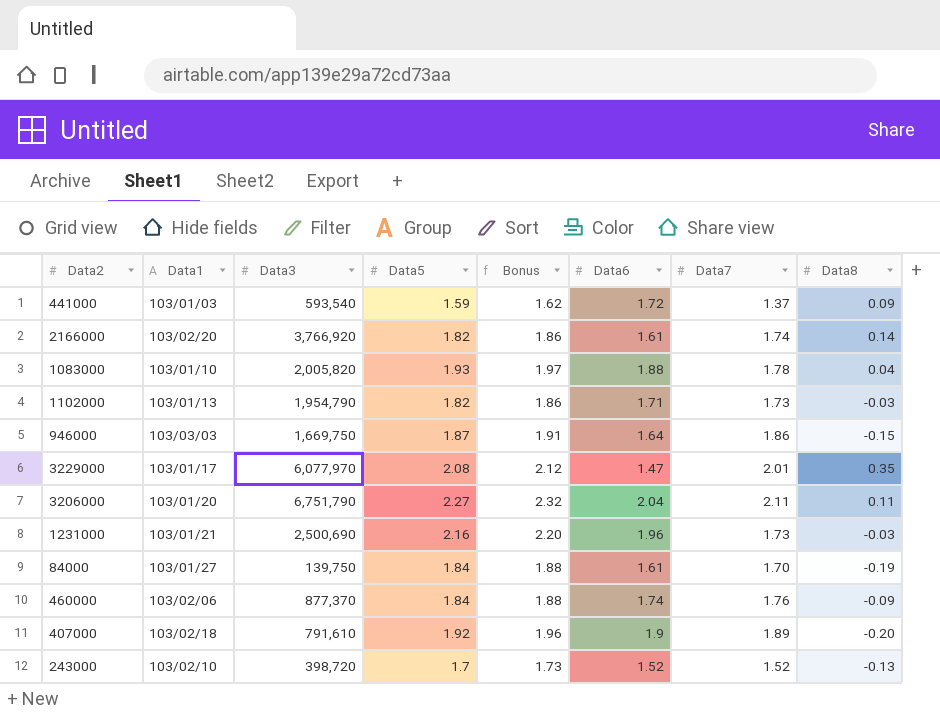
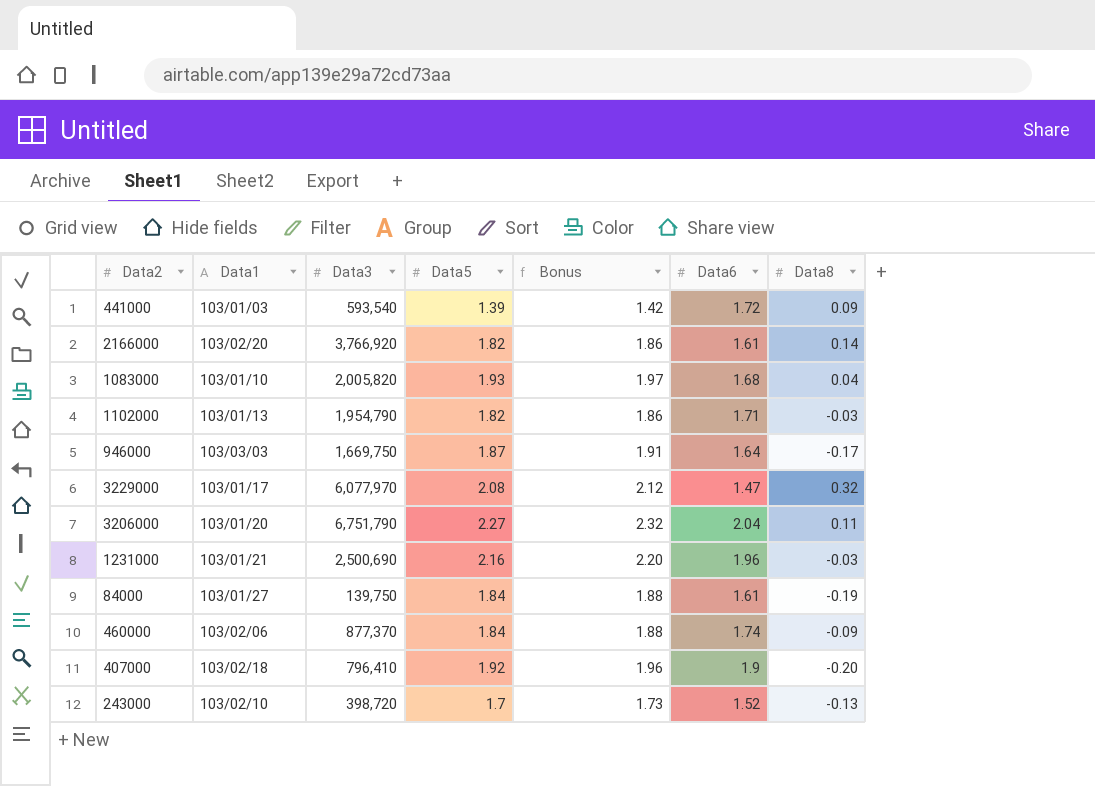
column Data7 | position: 7 -> none
441000 | Data5: 1.59 -> 1.39
441000 | Bonus: 1.62 -> 1.42
1083000 | Data6: 1.88 -> 1.68
946000 | Data8: -0.15 -> -0.17
3229000 | Data8: 0.35 -> 0.32
407000 | Data3: 791,610 -> 796,410

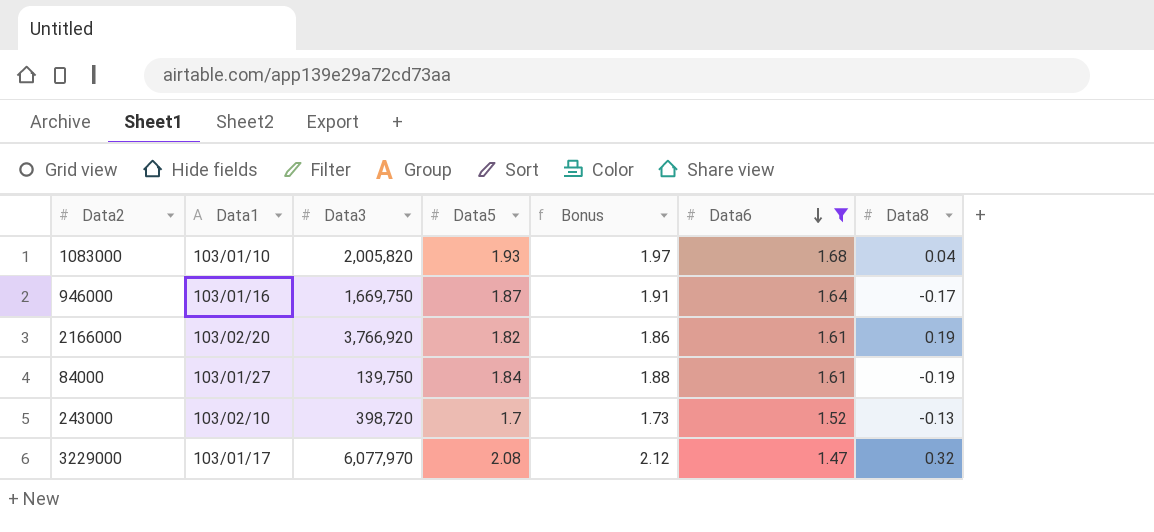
filter: none -> Data6 <= 1.68
row order: none -> Data6 descending
946000 | Data1: 103/03/03 -> 103/01/16
2166000 | Data8: 0.14 -> 0.19

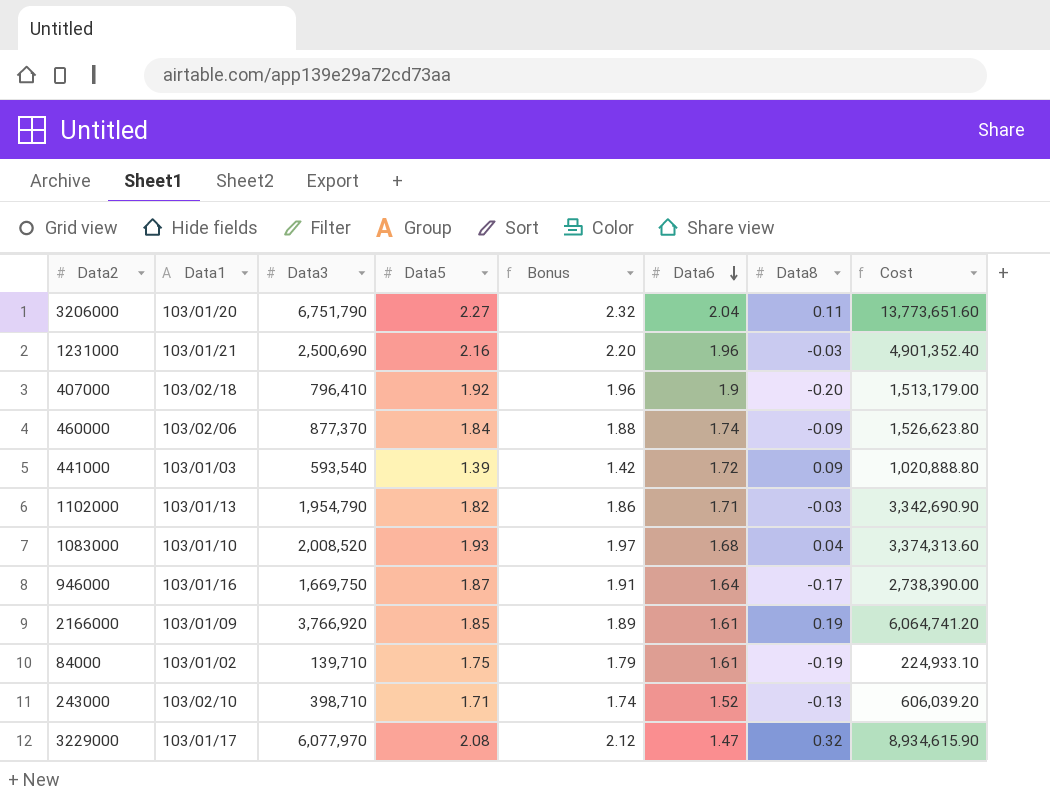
filter: Data6 <= 1.68 -> none
column Cost | formula: none -> [Data3] * [Data6]
1083000 | Data3: 2,005,820 -> 2,008,520
2166000 | Data1: 103/02/20 -> 103/01/09
2166000 | Data5: 1.82 -> 1.85
2166000 | Bonus: 1.86 -> 1.89
84000 | Data1: 103/01/27 -> 103/01/02
84000 | Data3: 139,750 -> 139,710
84000 | Data5: 1.84 -> 1.75
84000 | Bonus: 1.88 -> 1.79
243000 | Data3: 398,720 -> 398,710
243000 | Data5: 1.7 -> 1.71
243000 | Bonus: 1.73 -> 1.74

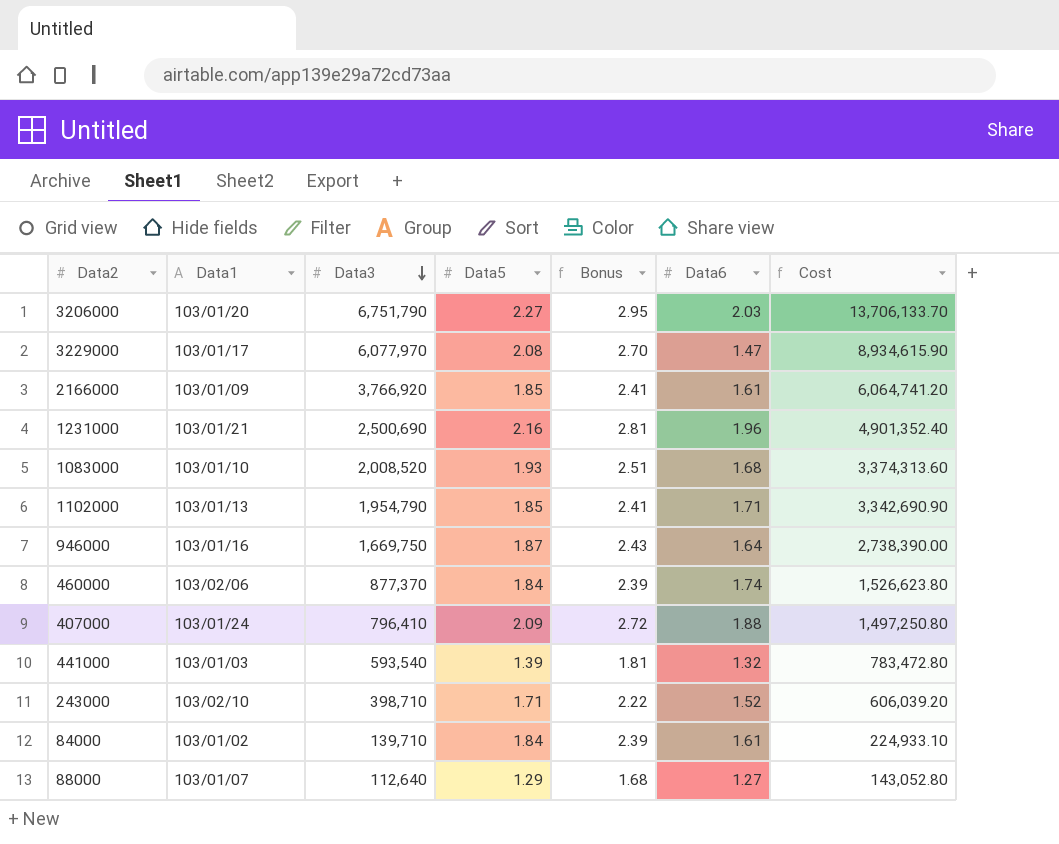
row order: Data6 descending -> Data3 descending
column Data8 | position: 7 -> none
column Bonus | formula: [Data5] * 1.02 -> [Data5] * 1.3
3206000 | Data6: 2.04 -> 2.03
3206000 | Cost: 13,773,651.60 -> 13,706,133.70
1102000 | Data5: 1.82 -> 1.85
407000 | Data1: 103/02/18 -> 103/01/24
407000 | Data5: 1.92 -> 2.09
407000 | Data6: 1.9 -> 1.88
407000 | Cost: 1,513,179.00 -> 1,497,250.80
441000 | Data6: 1.72 -> 1.32
441000 | Cost: 1,020,888.80 -> 783,472.80
84000 | Data5: 1.75 -> 1.84
row 88000: none -> 103/01/07 | 112,640 | 1.29 | 1.68 | 1.27 | 143,052.80

